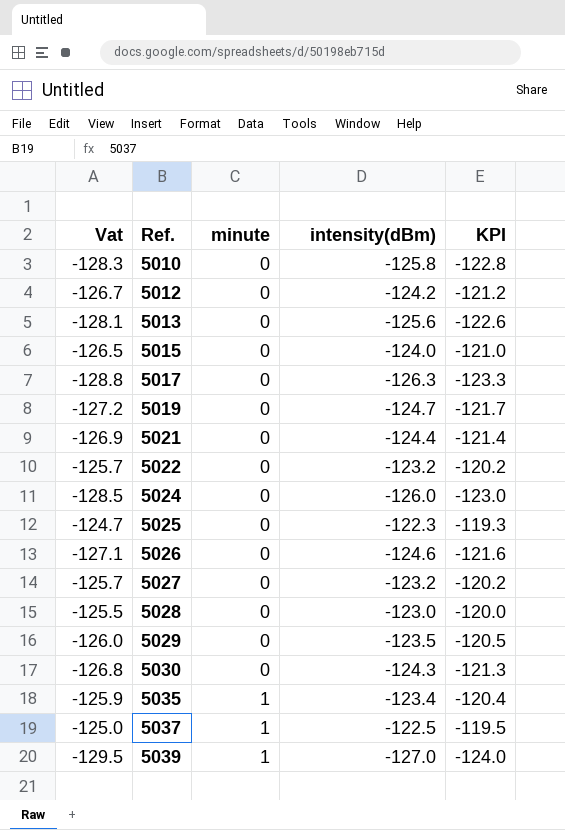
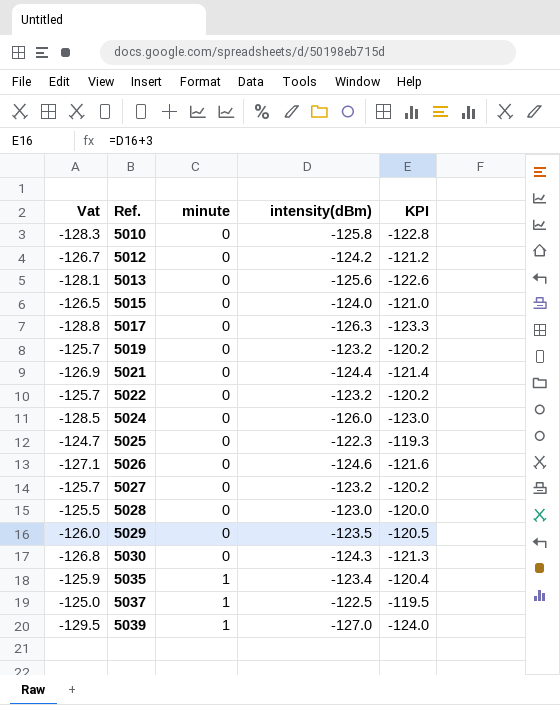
5019 | Vat: -127.2 -> -125.7
5019 | intensity(dBm): -124.7 -> -123.2
5019 | KPI: -121.7 -> -120.2

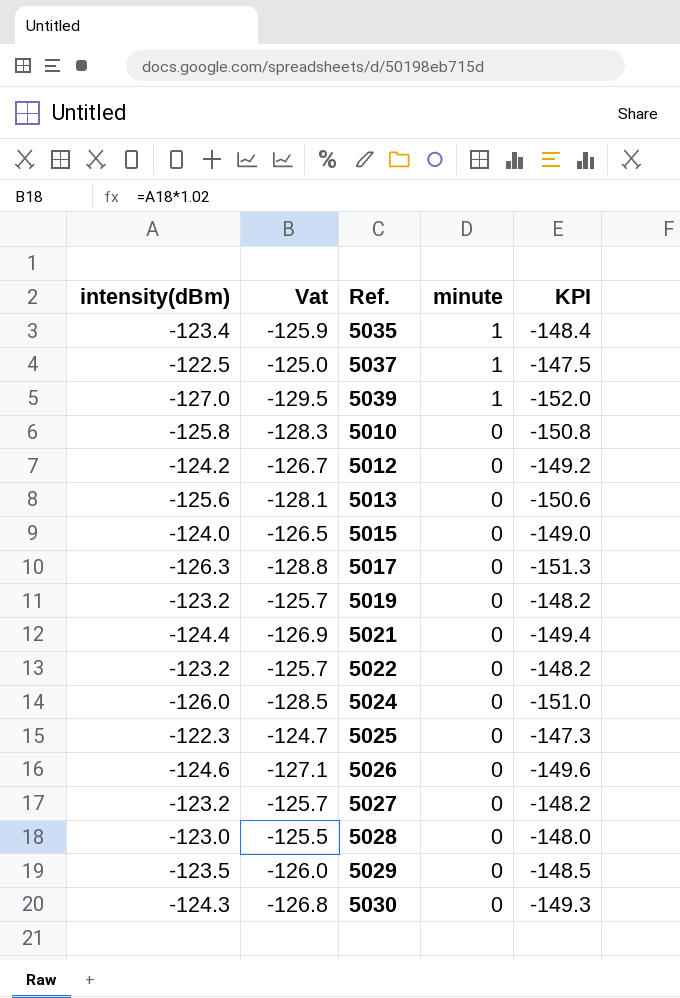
row order: Ref. ascending -> minute descending
column intensity(dBm) | position: 4 -> 1
column KPI | formula: [intensity(dBm)] + 3 -> [intensity(dBm)] - 25

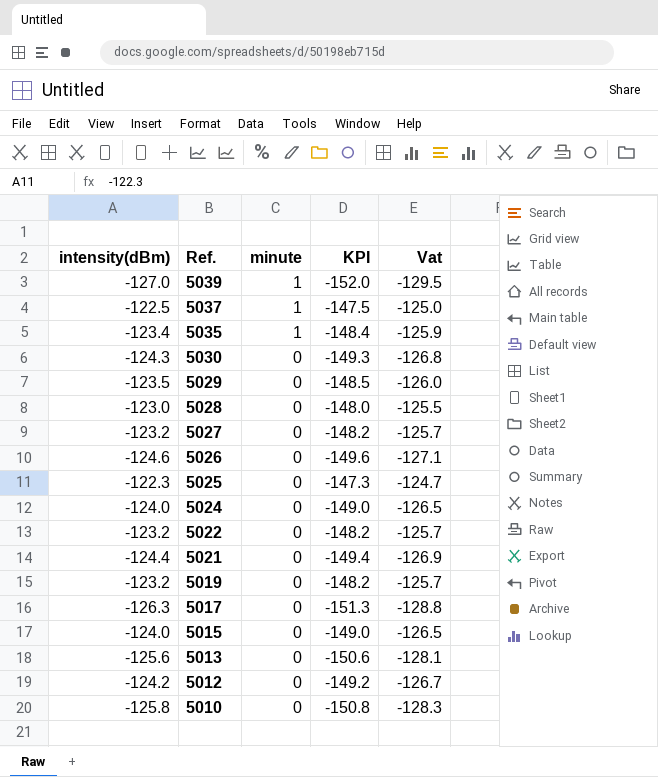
row order: minute descending -> Ref. descending
column Vat | position: 2 -> 5
5024 | intensity(dBm): -126.0 -> -124.0
5024 | KPI: -151.0 -> -149.0
5024 | Vat: -128.5 -> -126.5

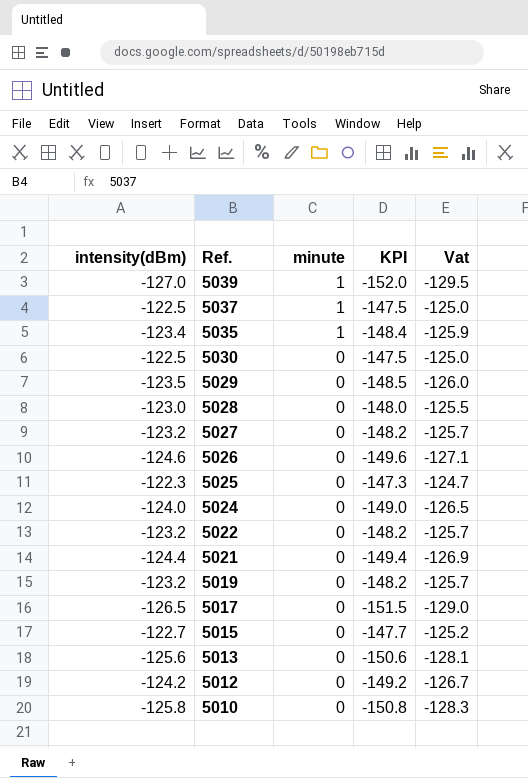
5030 | intensity(dBm): -124.3 -> -122.5
5030 | KPI: -149.3 -> -147.5
5030 | Vat: -126.8 -> -125.0
5017 | intensity(dBm): -126.3 -> -126.5
5017 | KPI: -151.3 -> -151.5
5017 | Vat: -128.8 -> -129.0
5015 | intensity(dBm): -124.0 -> -122.7
5015 | KPI: -149.0 -> -147.7
5015 | Vat: -126.5 -> -125.2

